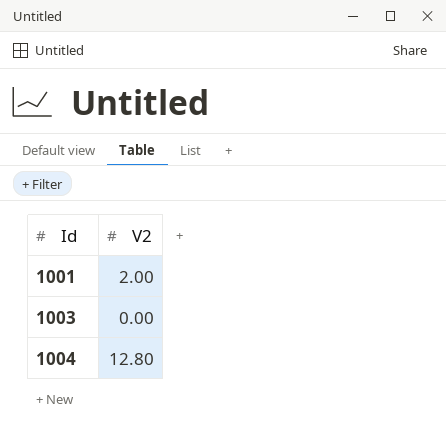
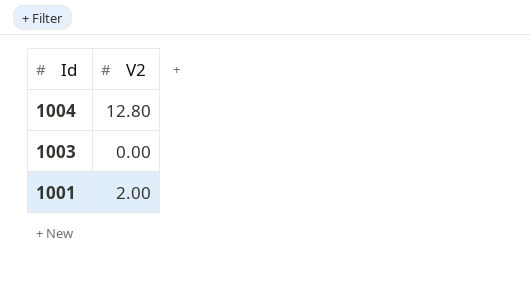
row order: Id ascending -> Id descending

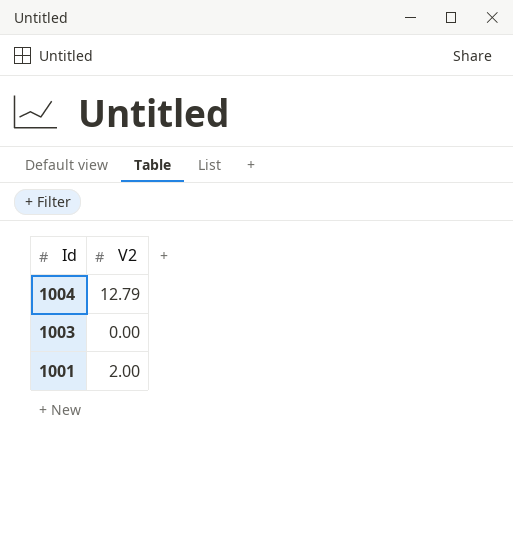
1004 | V2: 12.80 -> 12.79

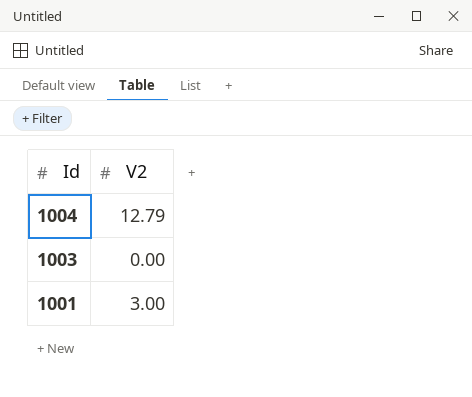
1001 | V2: 2.00 -> 3.00

